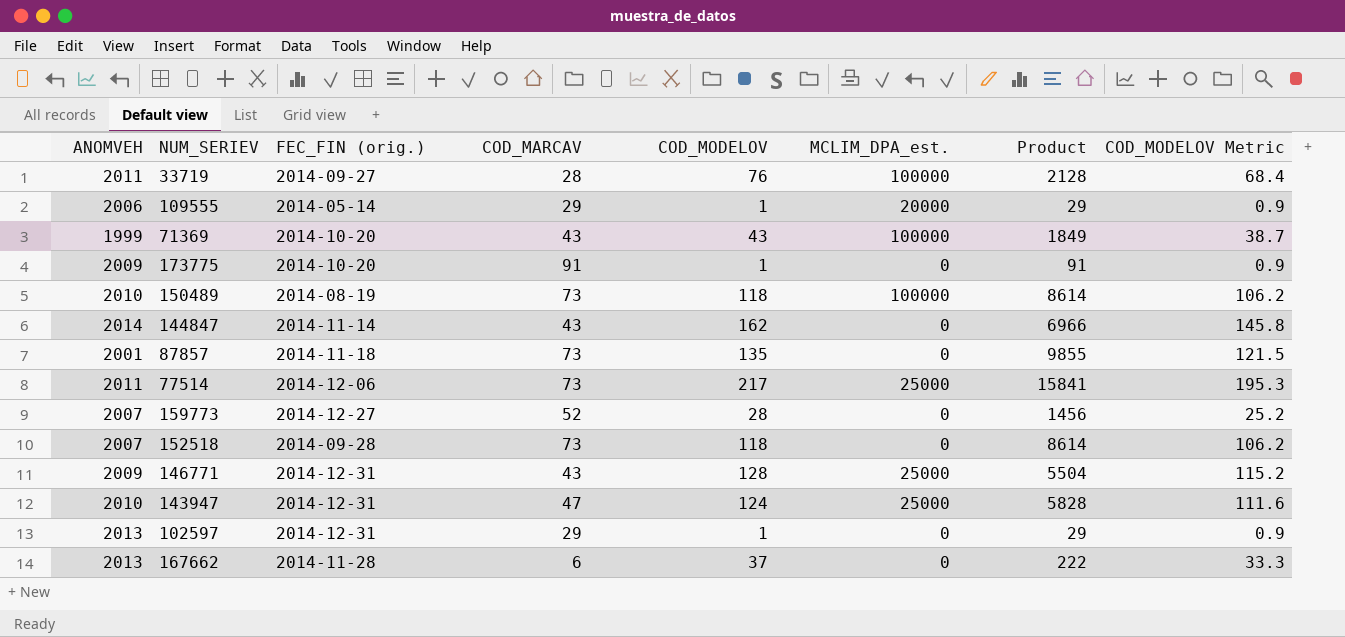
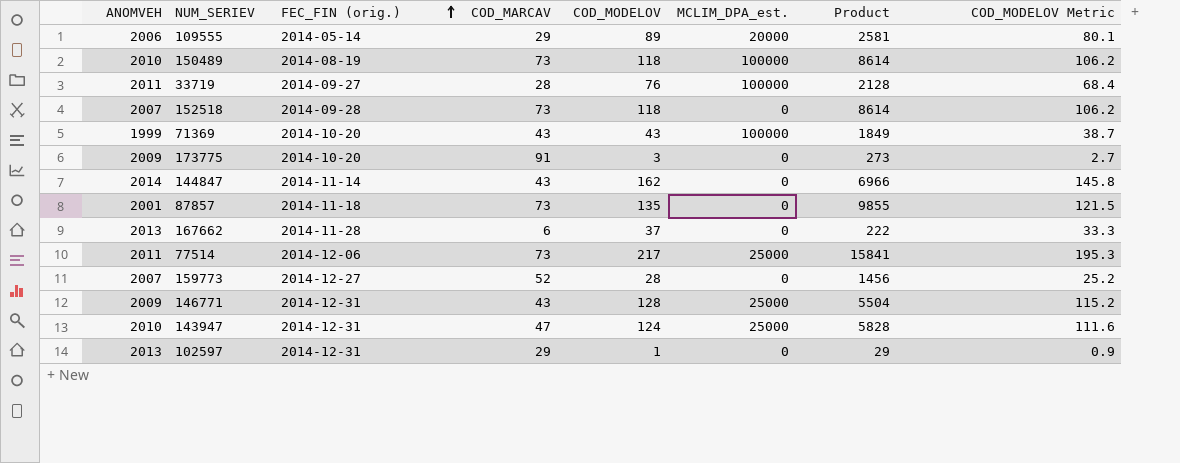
row order: none -> FEC_FIN (orig.) ascending
109555 | COD_MODELOV: 1 -> 89
109555 | Product: 29 -> 2581
109555 | COD_MODELOV Metric: 0.9 -> 80.1
173775 | COD_MODELOV: 1 -> 3
173775 | Product: 91 -> 273
173775 | COD_MODELOV Metric: 0.9 -> 2.7

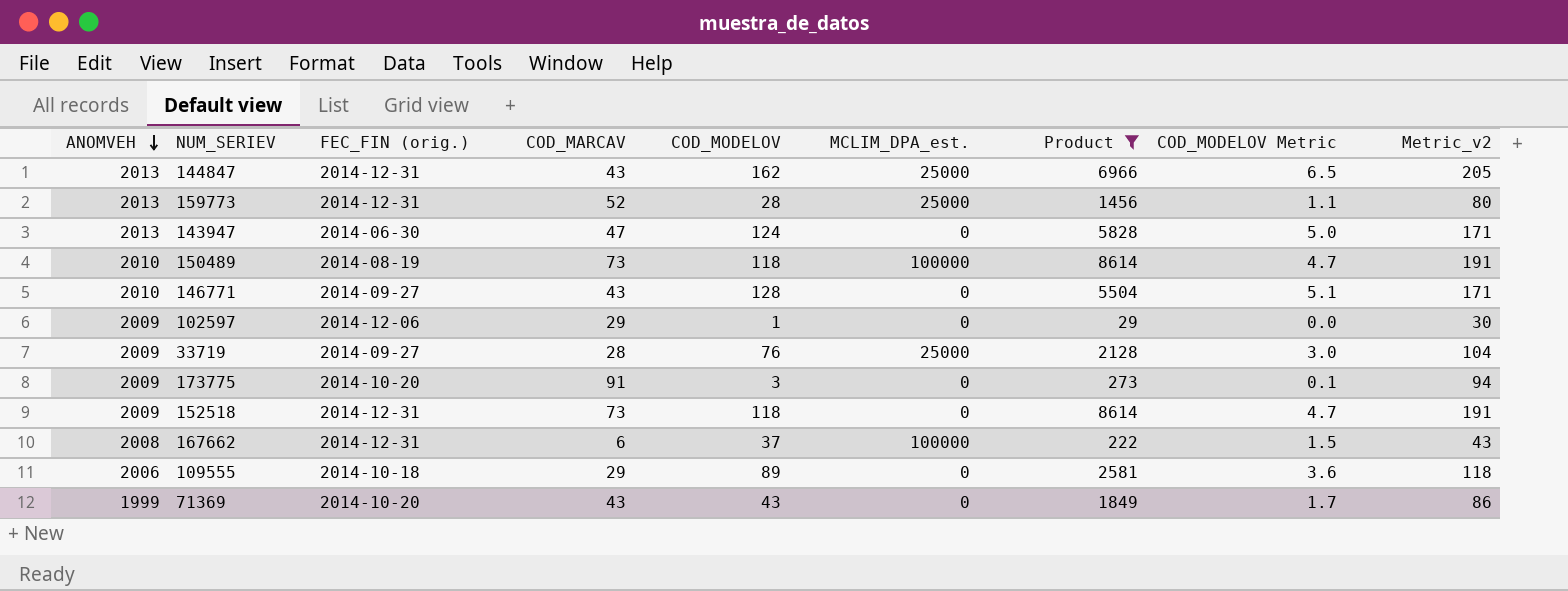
filter: none -> Product <= 8614
row order: FEC_FIN (orig.) ascending -> ANOMVEH descending
column COD_MODELOV Metric | formula: [COD_MODELOV] * 0.9 -> [COD_MODELOV] * 0.04
column Metric_v2 | formula: none -> [COD_MARCAV] + [COD_MODELOV]
144847 | ANOMVEH: 2014 -> 2013
144847 | FEC_FIN (orig.): 2014-11-14 -> 2014-12-31
144847 | MCLIM_DPA_est.: 0 -> 25000
159773 | ANOMVEH: 2007 -> 2013
159773 | FEC_FIN (orig.): 2014-12-27 -> 2014-12-31
159773 | MCLIM_DPA_est.: 0 -> 25000
143947 | ANOMVEH: 2010 -> 2013
143947 | FEC_FIN (orig.): 2014-12-31 -> 2014-06-30
143947 | MCLIM_DPA_est.: 25000 -> 0
146771 | ANOMVEH: 2009 -> 2010
146771 | FEC_FIN (orig.): 2014-12-31 -> 2014-09-27
146771 | MCLIM_DPA_est.: 25000 -> 0
102597 | ANOMVEH: 2013 -> 2009
102597 | FEC_FIN (orig.): 2014-12-31 -> 2014-12-06
33719 | ANOMVEH: 2011 -> 2009
33719 | MCLIM_DPA_est.: 100000 -> 25000
152518 | ANOMVEH: 2007 -> 2009
152518 | FEC_FIN (orig.): 2014-09-28 -> 2014-12-31
167662 | ANOMVEH: 2013 -> 2008
167662 | FEC_FIN (orig.): 2014-11-28 -> 2014-12-31
167662 | MCLIM_DPA_est.: 0 -> 100000
109555 | FEC_FIN (orig.): 2014-05-14 -> 2014-10-18
109555 | MCLIM_DPA_est.: 20000 -> 0
71369 | MCLIM_DPA_est.: 100000 -> 0

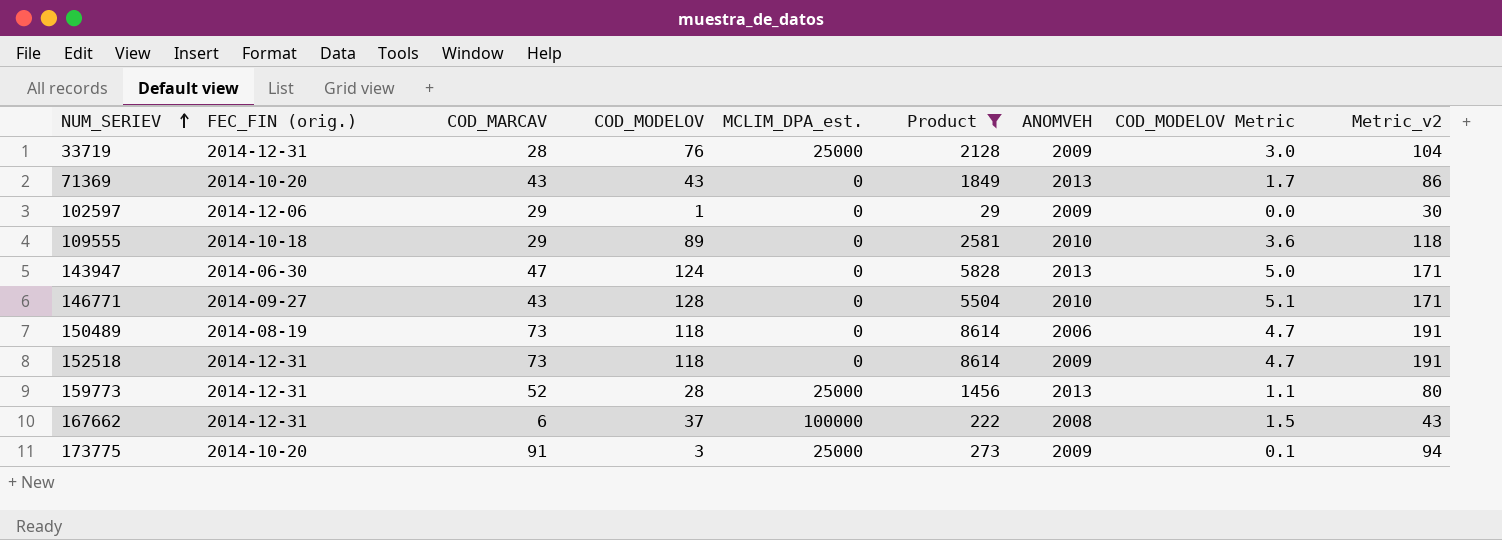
row order: ANOMVEH descending -> NUM_SERIEV ascending
column ANOMVEH | position: 1 -> 7
row 144847: 2013 | 2014-12-31 | 43 | 162 | 25000 | 6966 | 6.5 | 205 -> none
33719 | FEC_FIN (orig.): 2014-09-27 -> 2014-12-31
71369 | ANOMVEH: 1999 -> 2013
109555 | ANOMVEH: 2006 -> 2010
150489 | MCLIM_DPA_est.: 100000 -> 0
150489 | ANOMVEH: 2010 -> 2006
173775 | MCLIM_DPA_est.: 0 -> 25000

